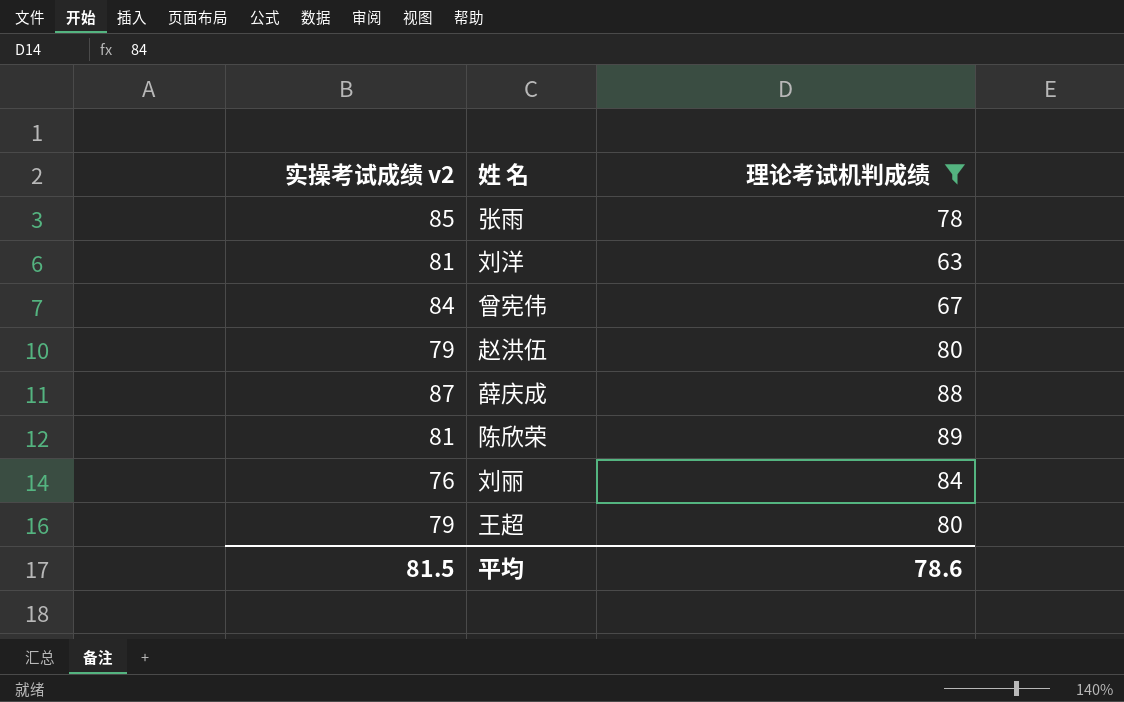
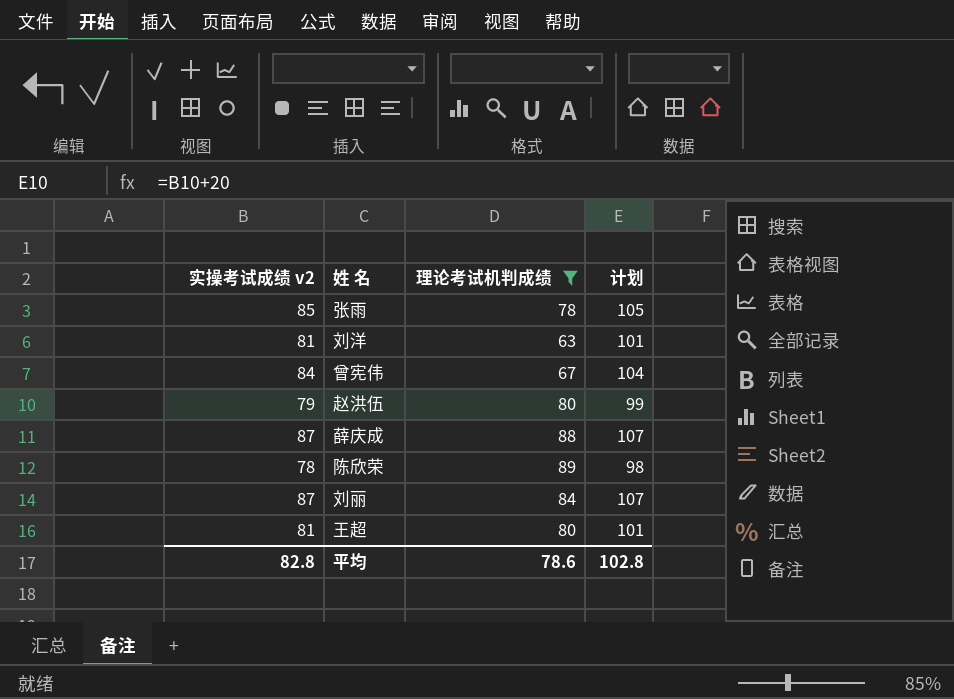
column 计划 | formula: none -> [实操考试成绩 v2] + 20
陈欣荣 | 实操考试成绩 v2: 81 -> 78
刘丽 | 实操考试成绩 v2: 76 -> 87
王超 | 实操考试成绩 v2: 79 -> 81
平均 | 实操考试成绩 v2: 81.5 -> 82.8

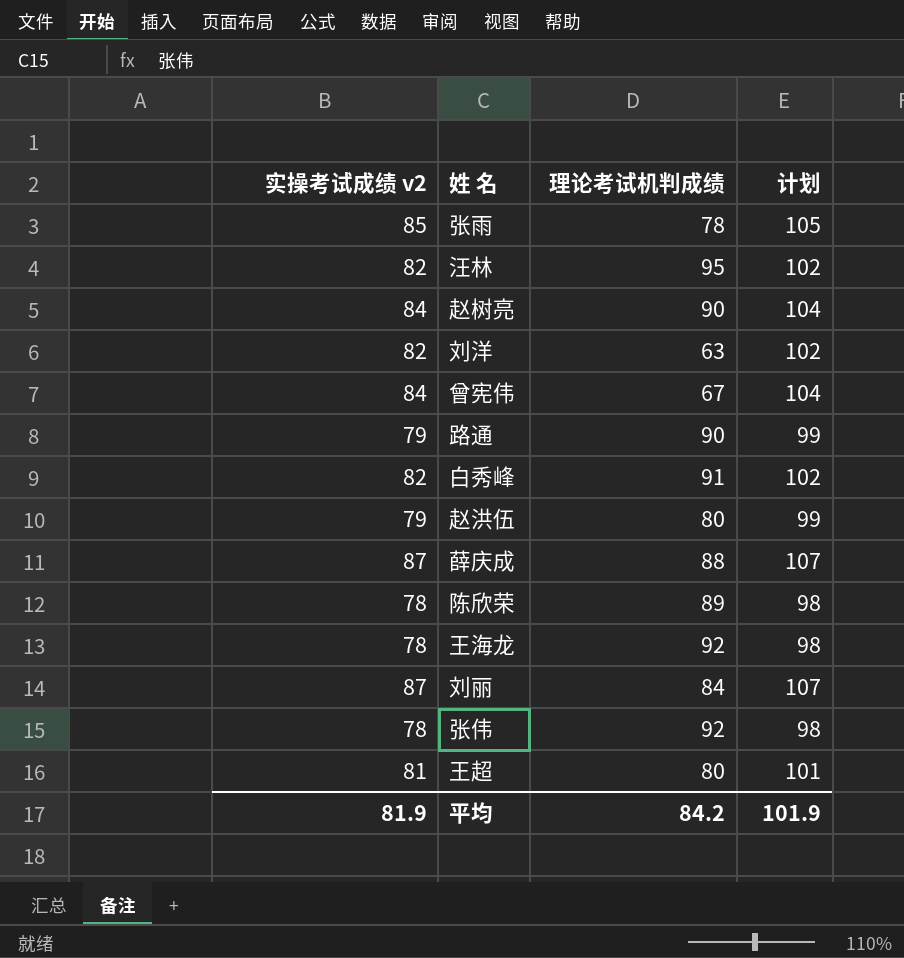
filter: 理论考试机判成绩 <= 89 -> none
刘洋 | 实操考试成绩 v2: 81 -> 82
刘洋 | 计划: 101 -> 102
平均 | 实操考试成绩 v2: 82.8 -> 81.9
平均 | 理论考试机判成绩: 78.6 -> 84.2
平均 | 计划: 102.8 -> 101.9

